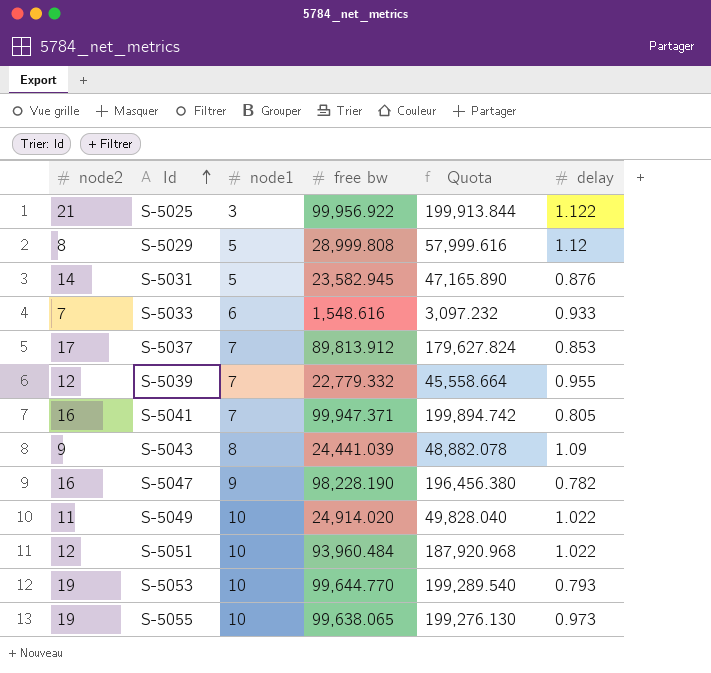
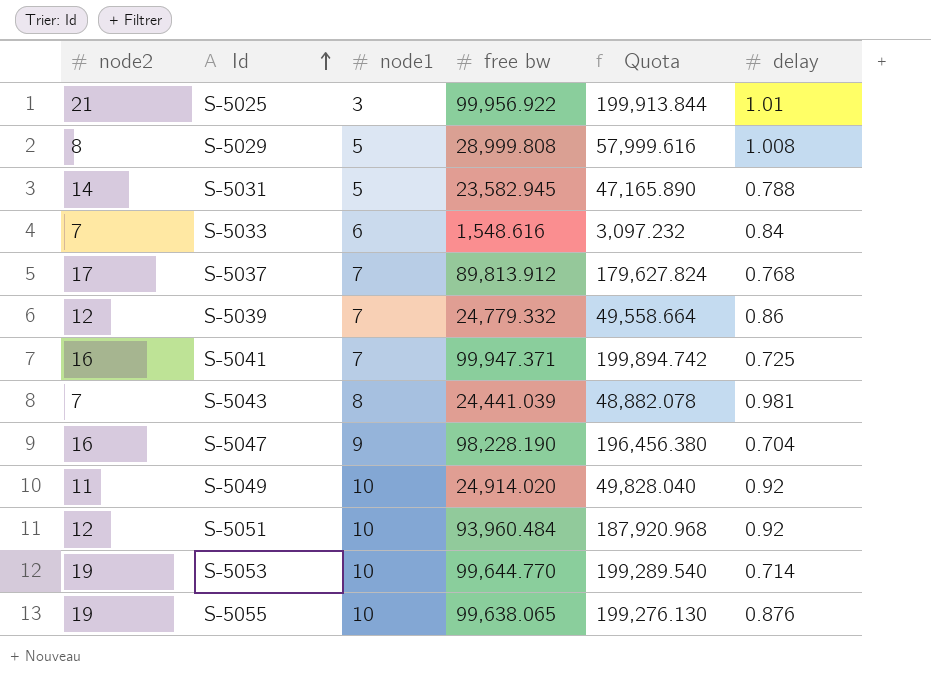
S-5025 | delay: 1.122 -> 1.01
S-5029 | delay: 1.12 -> 1.008
S-5031 | delay: 0.876 -> 0.788
S-5033 | delay: 0.933 -> 0.84
S-5037 | delay: 0.853 -> 0.768
S-5039 | free bw: 22,779.332 -> 24,779.332
S-5039 | Quota: 45,558.664 -> 49,558.664
S-5039 | delay: 0.955 -> 0.86
S-5041 | delay: 0.805 -> 0.725
S-5043 | node2: 9 -> 7
S-5043 | delay: 1.09 -> 0.981
S-5047 | delay: 0.782 -> 0.704
S-5049 | delay: 1.022 -> 0.92
S-5051 | delay: 1.022 -> 0.92
S-5053 | delay: 0.793 -> 0.714
S-5055 | delay: 0.973 -> 0.876

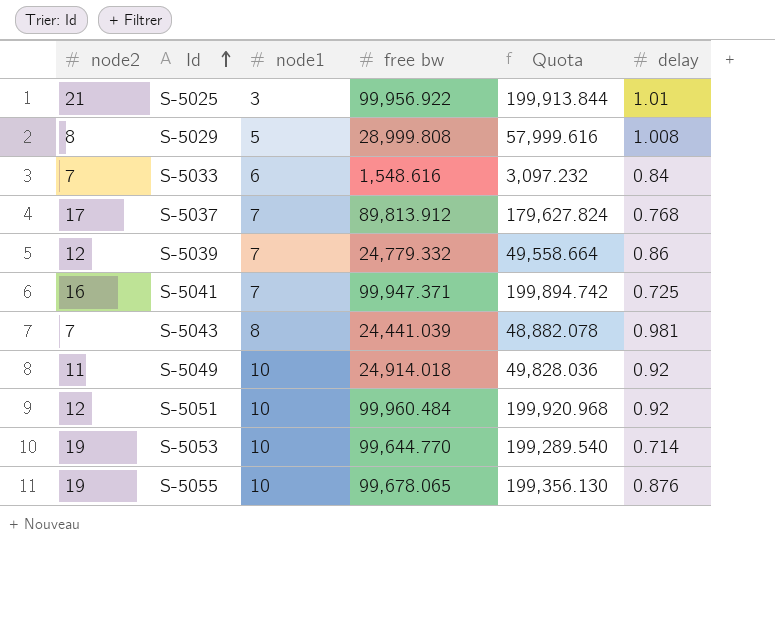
row S-5031: 14 | 5 | 23,582.945 | 47,165.890 | 0.788 -> none
row S-5047: 16 | 9 | 98,228.190 | 196,456.380 | 0.704 -> none
S-5049 | free bw: 24,914.020 -> 24,914.018
S-5049 | Quota: 49,828.040 -> 49,828.036
S-5051 | free bw: 93,960.484 -> 99,960.484
S-5051 | Quota: 187,920.968 -> 199,920.968
S-5055 | free bw: 99,638.065 -> 99,678.065
S-5055 | Quota: 199,276.130 -> 199,356.130

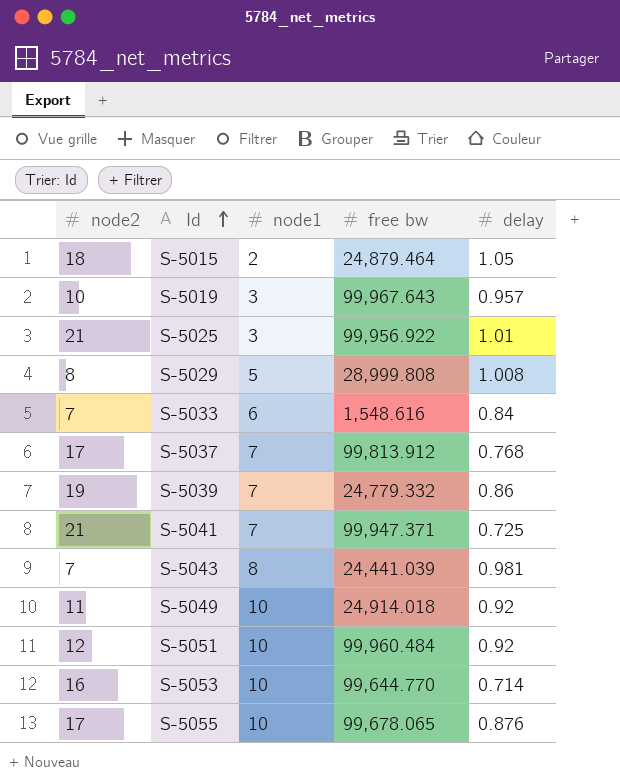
column Quota | formula: [free bw] * 2 -> none
row S-5015: none -> 18 | 2 | 24,879.464 | 1.05
row S-5019: none -> 10 | 3 | 99,967.643 | 0.957
S-5037 | free bw: 89,813.912 -> 99,813.912
S-5039 | node2: 12 -> 19
S-5041 | node2: 16 -> 21
S-5053 | node2: 19 -> 16
S-5055 | node2: 19 -> 17

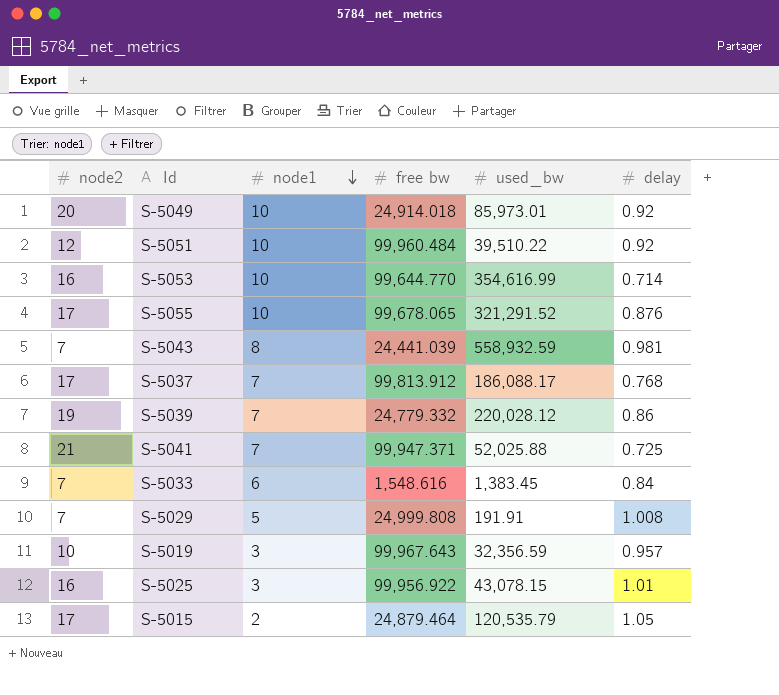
row order: Id ascending -> node1 descending
column used_bw | position: none -> 5
S-5049 | node2: 11 -> 20
S-5029 | node2: 8 -> 7
S-5029 | free bw: 28,999.808 -> 24,999.808
S-5025 | node2: 21 -> 16
S-5015 | node2: 18 -> 17

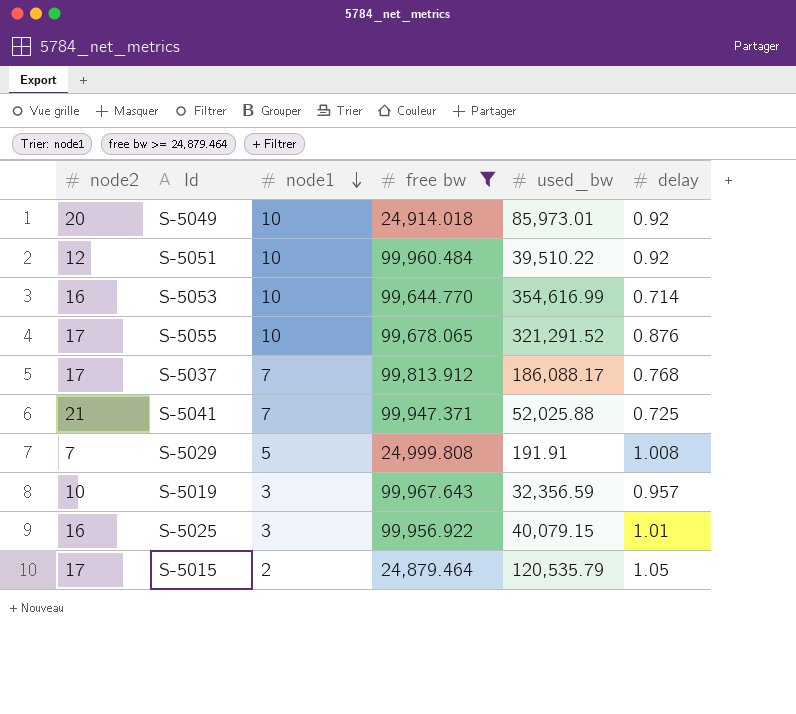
filter: none -> free bw >= 24,879.464
S-5025 | used_bw: 43,078.15 -> 40,079.15

